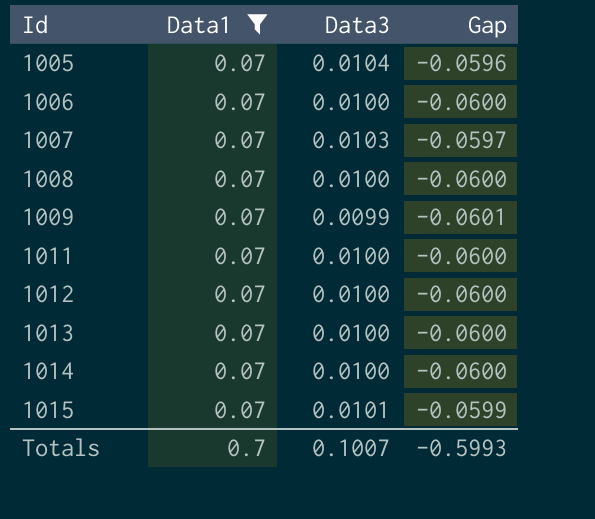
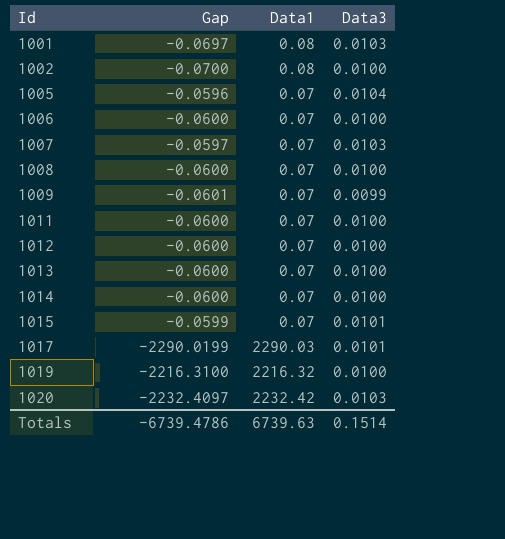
filter: Data1 = 0.07 -> none
column Gap | position: 4 -> 2
Totals | Gap: -0.5993 -> -6739.4786
Totals | Data1: 0.7 -> 6739.63
Totals | Data3: 0.1007 -> 0.1514

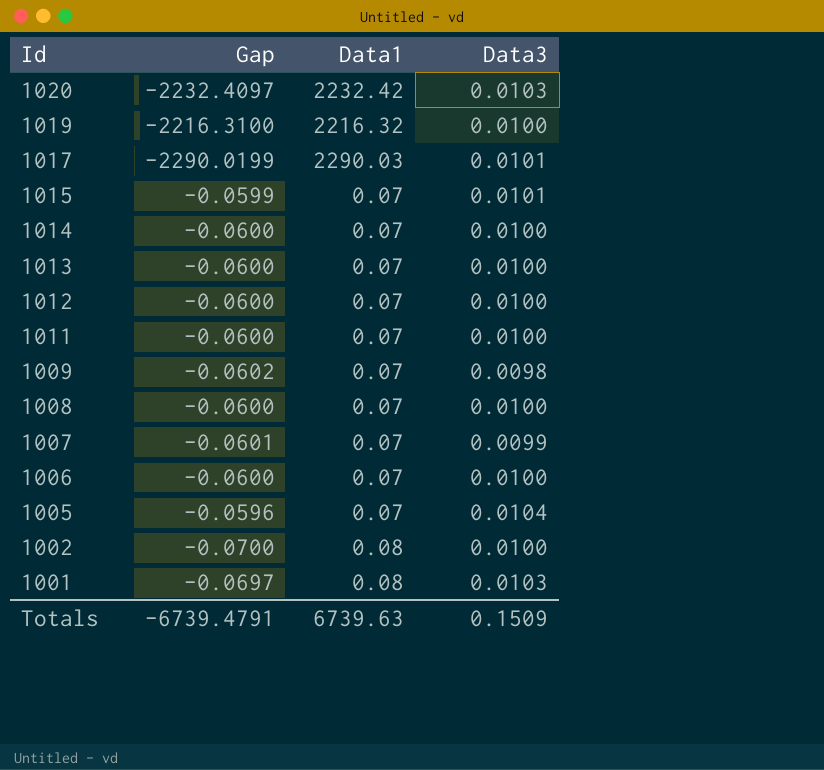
row order: Id ascending -> Id descending
1009 | Gap: -0.0601 -> -0.0602
1009 | Data3: 0.0099 -> 0.0098
1007 | Gap: -0.0597 -> -0.0601
1007 | Data3: 0.0103 -> 0.0099
Totals | Gap: -6739.4786 -> -6739.4791
Totals | Data3: 0.1514 -> 0.1509

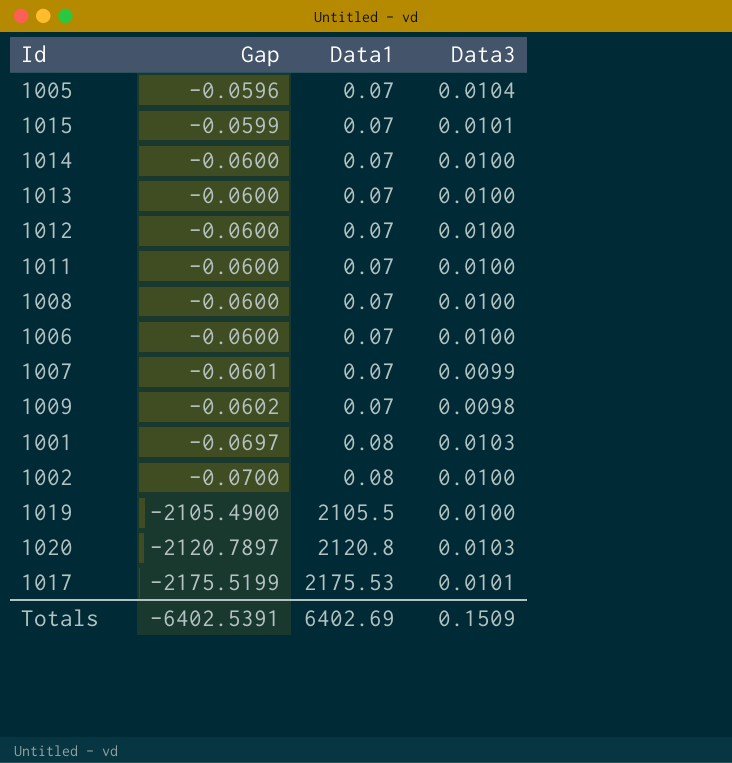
row order: Id descending -> Gap descending
1019 | Gap: -2216.3100 -> -2105.4900
1019 | Data1: 2216.32 -> 2105.5
1020 | Gap: -2232.4097 -> -2120.7897
1020 | Data1: 2232.42 -> 2120.8
1017 | Gap: -2290.0199 -> -2175.5199
1017 | Data1: 2290.03 -> 2175.53
Totals | Gap: -6739.4791 -> -6402.5391
Totals | Data1: 6739.63 -> 6402.69

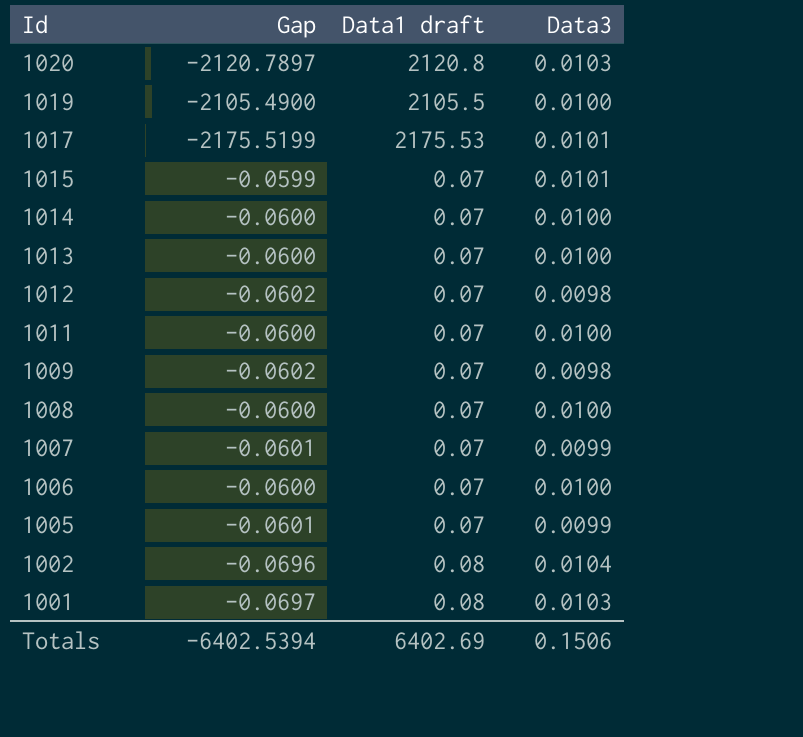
row order: Gap descending -> Id descending
column name: Data1 -> Data1 draft
1012 | Gap: -0.0600 -> -0.0602
1012 | Data3: 0.0100 -> 0.0098
1005 | Gap: -0.0596 -> -0.0601
1005 | Data3: 0.0104 -> 0.0099
1002 | Gap: -0.0700 -> -0.0696
1002 | Data3: 0.0100 -> 0.0104
Totals | Gap: -6402.5391 -> -6402.5394
Totals | Data3: 0.1509 -> 0.1506

